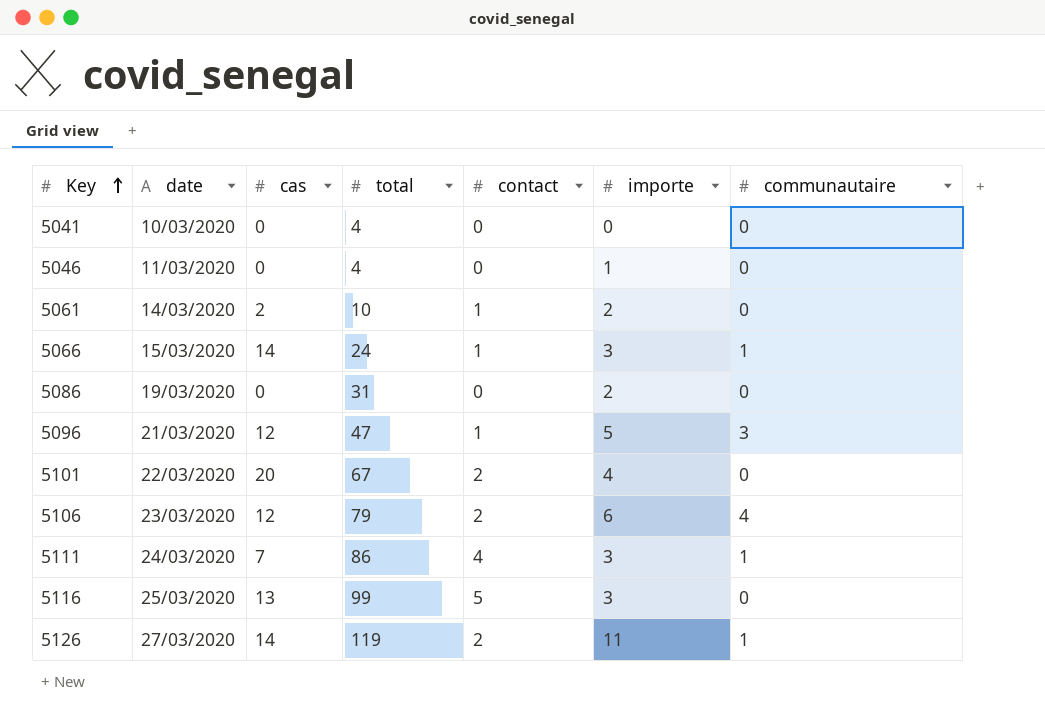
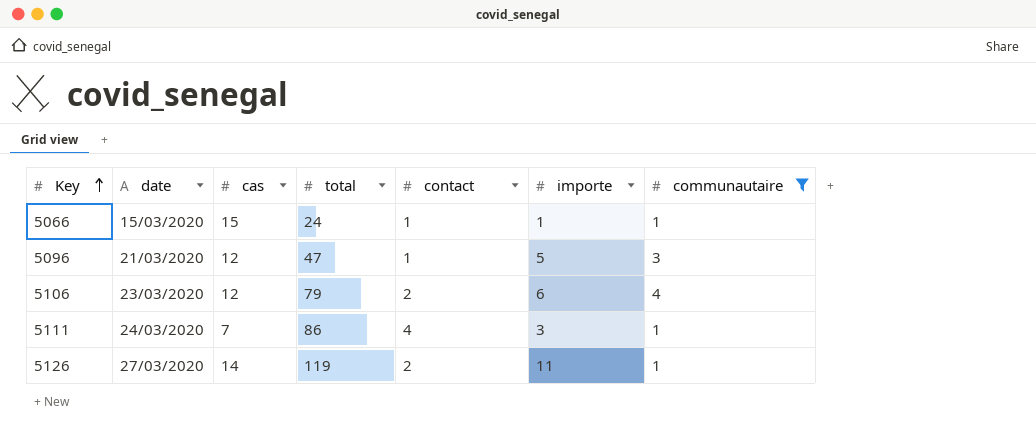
filter: none -> communautaire != 0
5066 | cas: 14 -> 15
5066 | importe: 3 -> 1

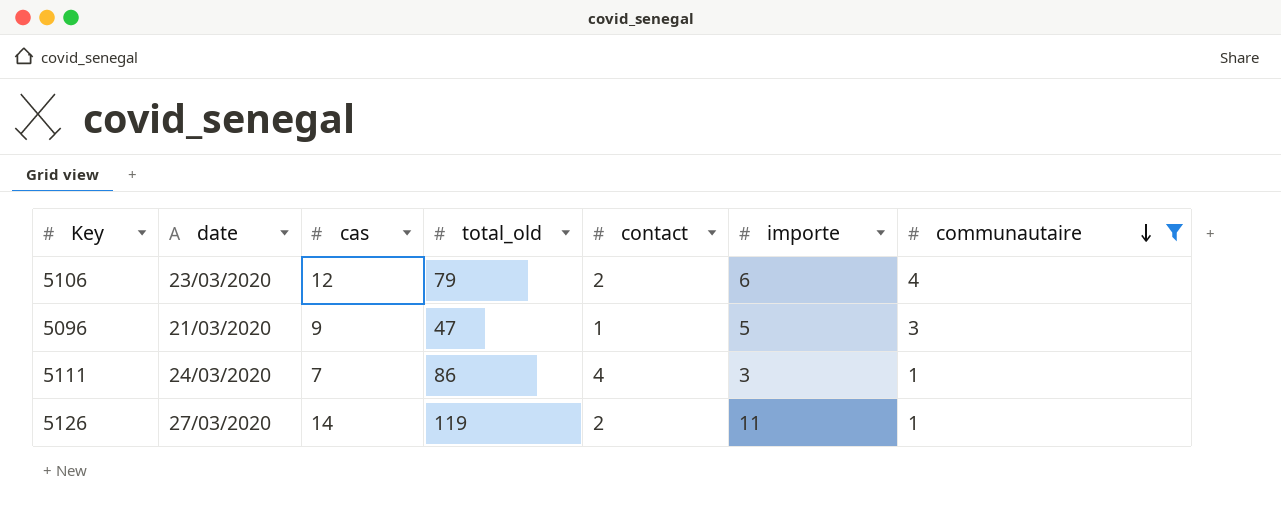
row order: Key ascending -> communautaire descending
column name: total -> total_old
row 5066: 15/03/2020 | 15 | 24 | 1 | 1 | 1 -> none
5096 | cas: 12 -> 9

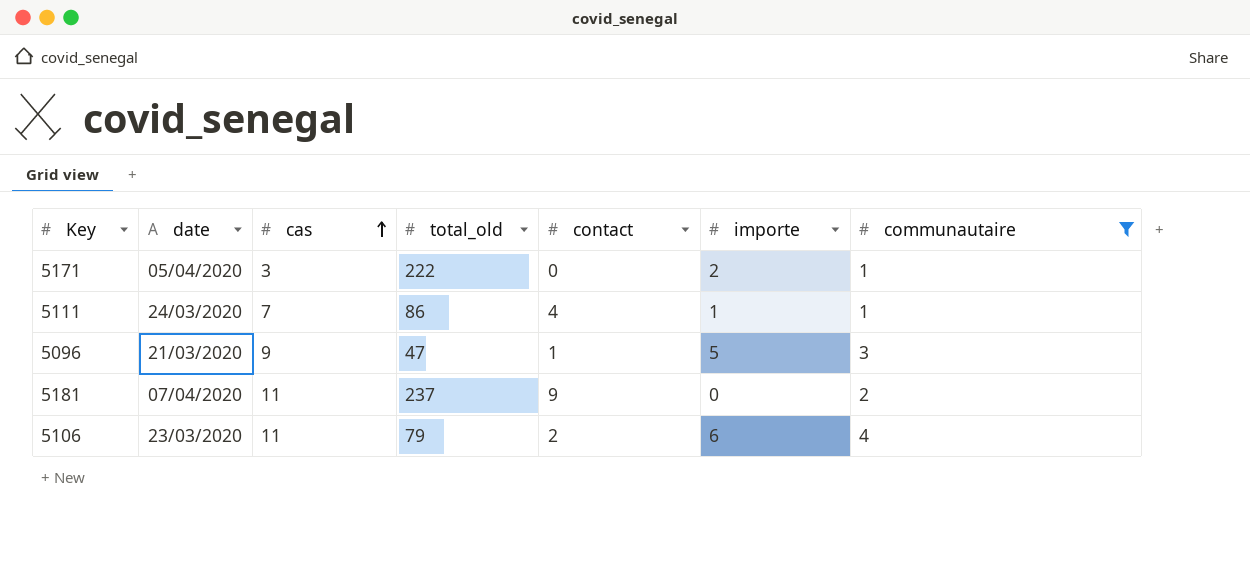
row order: communautaire descending -> cas ascending
row 5126: 27/03/2020 | 14 | 119 | 2 | 11 | 1 -> none
row 5171: none -> 05/04/2020 | 3 | 222 | 0 | 2 | 1
5111 | importe: 3 -> 1
row 5181: none -> 07/04/2020 | 11 | 237 | 9 | 0 | 2
5106 | cas: 12 -> 11

